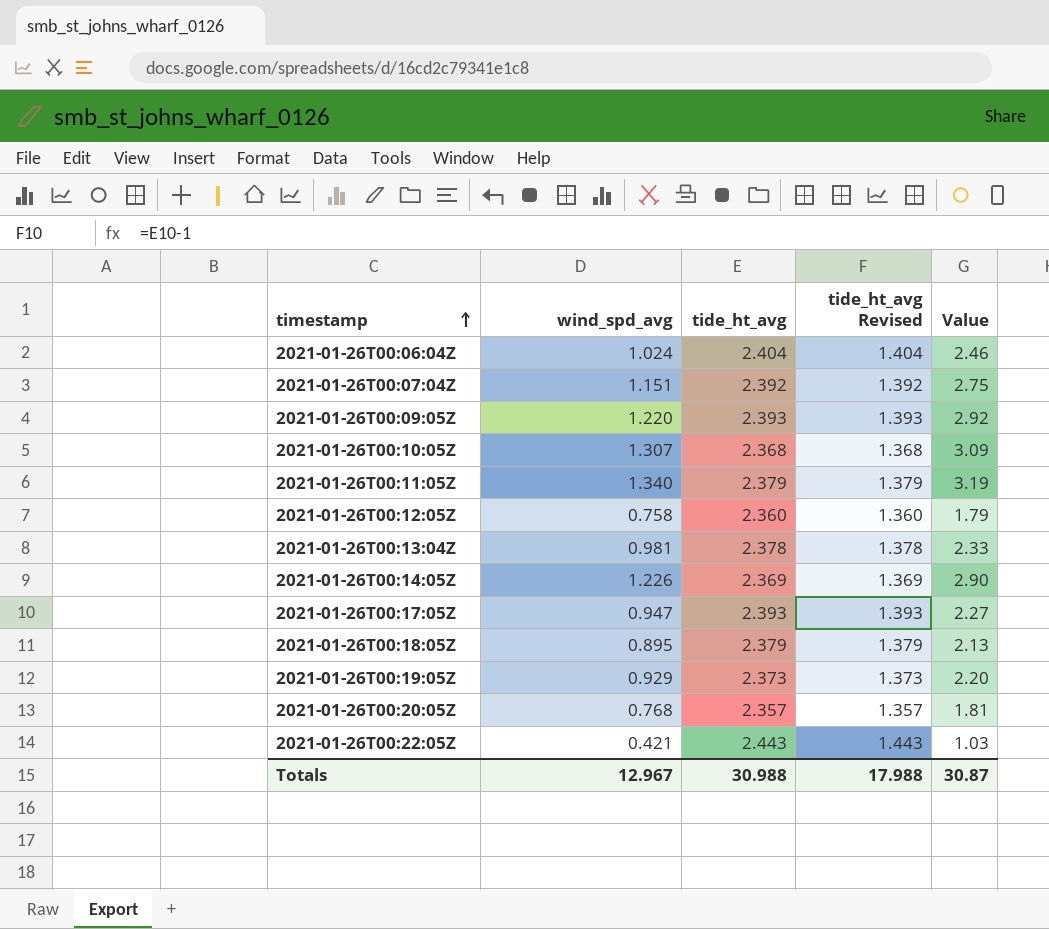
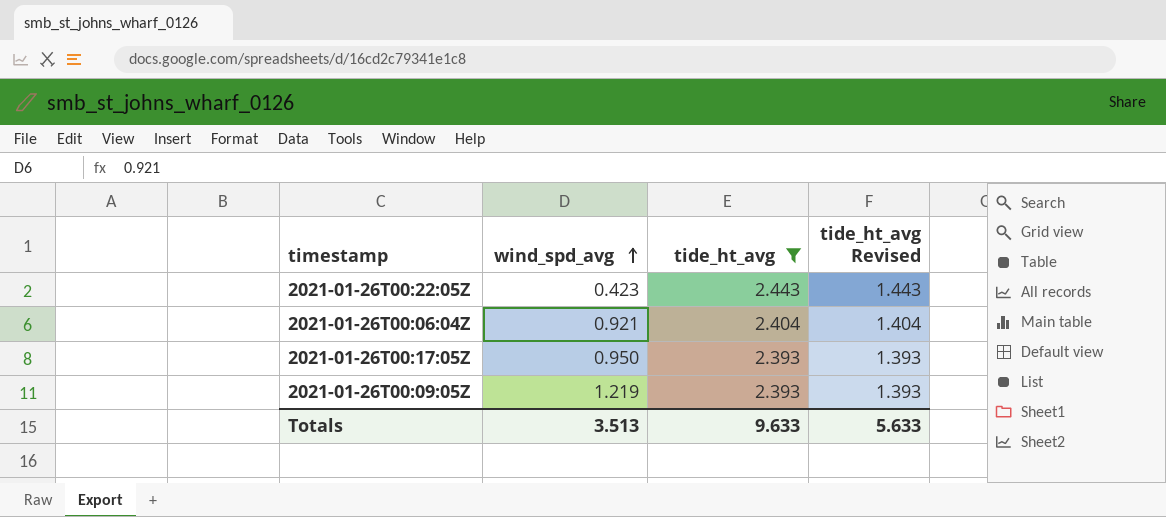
filter: none -> tide_ht_avg >= 2.393
row order: timestamp ascending -> wind_spd_avg ascending
column Value | formula: [wind_spd_avg] * [tide_ht_avg] -> none
2021-01-26T00:22:05Z | wind_spd_avg: 0.421 -> 0.423
2021-01-26T00:06:04Z | wind_spd_avg: 1.024 -> 0.921
2021-01-26T00:17:05Z | wind_spd_avg: 0.947 -> 0.950
2021-01-26T00:09:05Z | wind_spd_avg: 1.220 -> 1.219
Totals | wind_spd_avg: 12.967 -> 3.513
Totals | tide_ht_avg: 30.988 -> 9.633
Totals | tide_ht_avg Revised: 17.988 -> 5.633

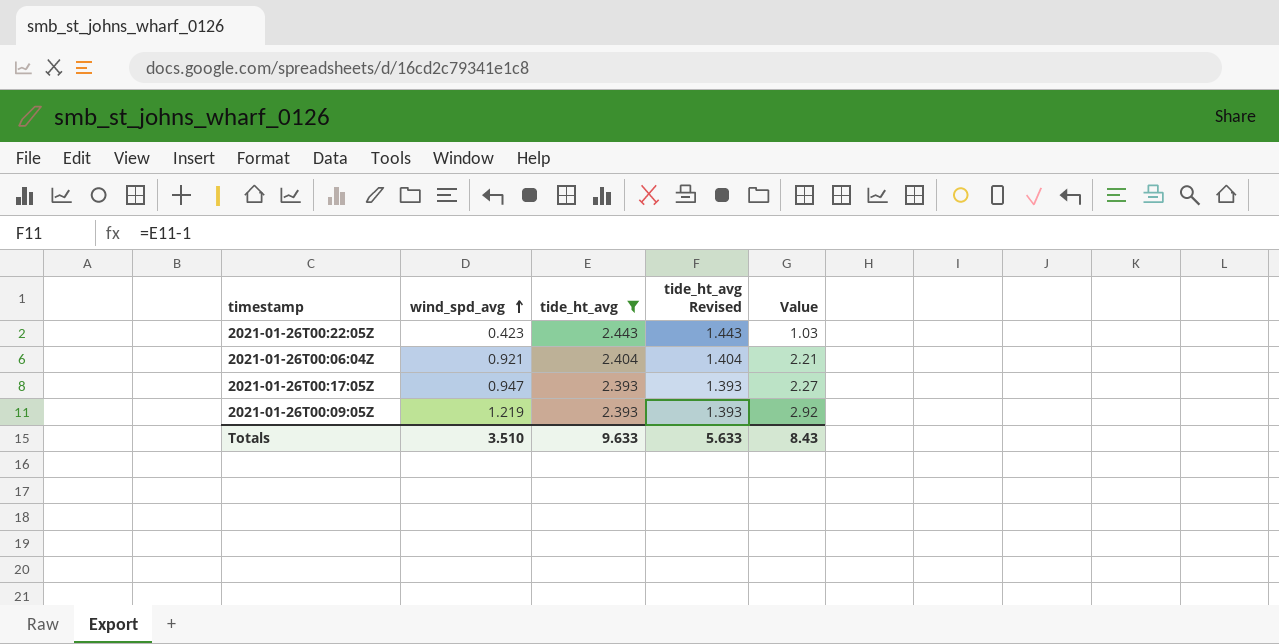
column Value | formula: none -> [wind_spd_avg] * [tide_ht_avg]
2021-01-26T00:17:05Z | wind_spd_avg: 0.950 -> 0.947
Totals | wind_spd_avg: 3.513 -> 3.510

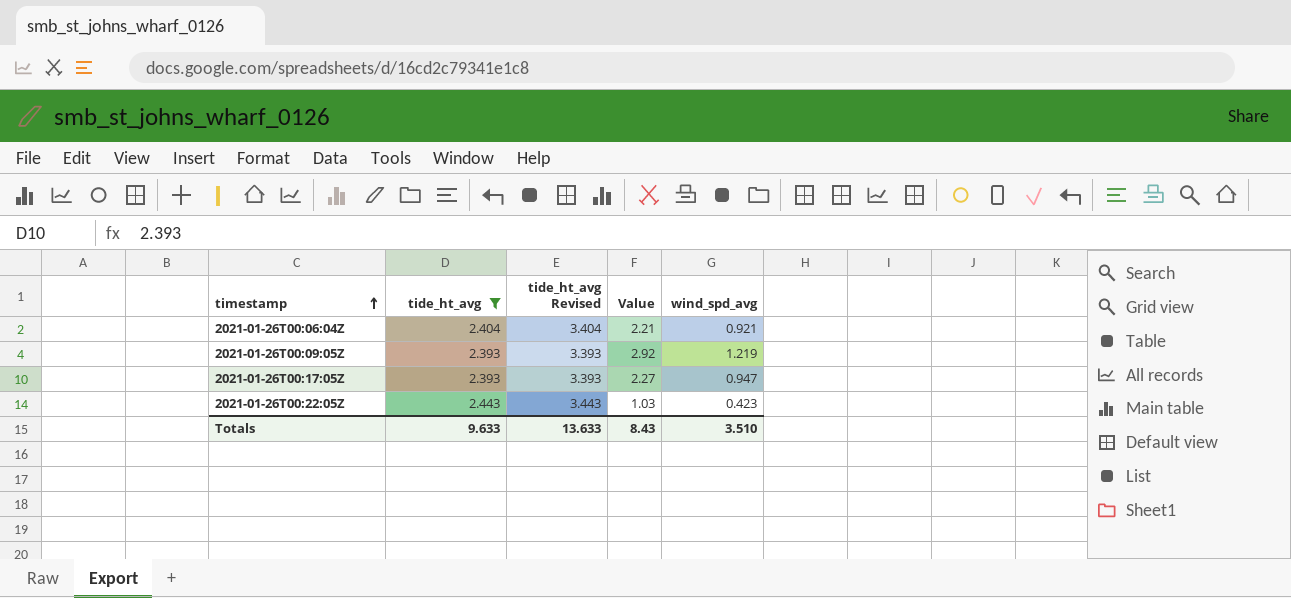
row order: wind_spd_avg ascending -> timestamp ascending
column tide_ht_avg Revised | formula: [tide_ht_avg] - 1 -> [tide_ht_avg] + 1
column wind_spd_avg | position: 2 -> 5
Totals | tide_ht_avg Revised: 5.633 -> 13.633

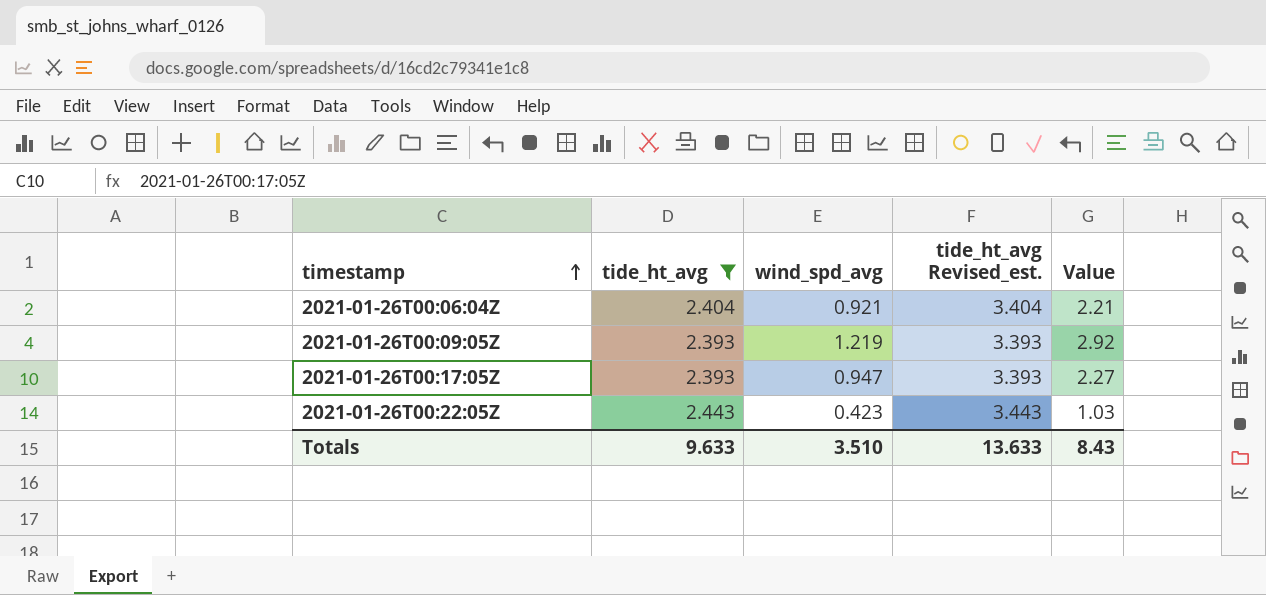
column wind_spd_avg | position: 5 -> 3
column name: tide_ht_avg Revised -> tide_ht_avg Revised_est.

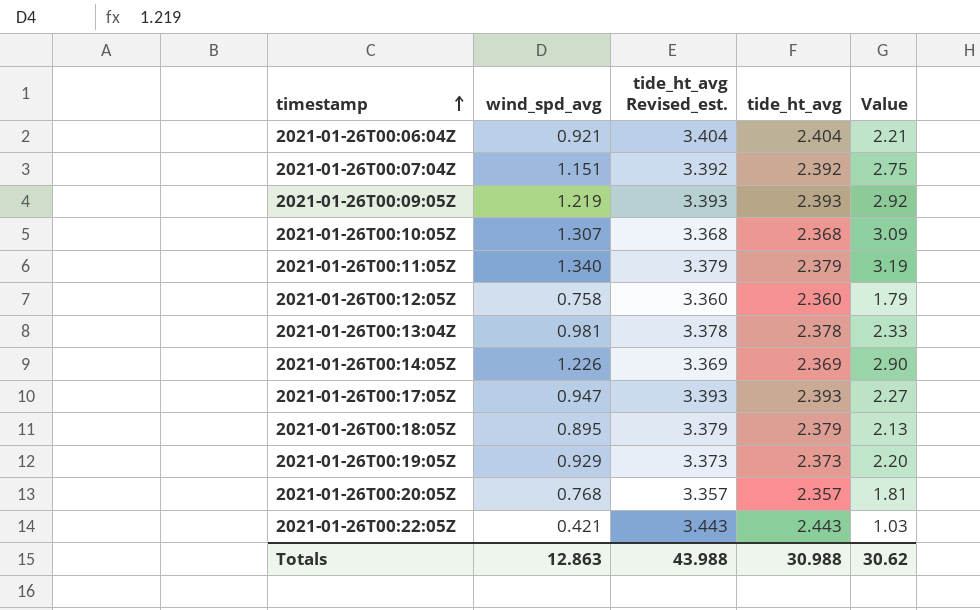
filter: tide_ht_avg >= 2.393 -> none
column tide_ht_avg | position: 2 -> 4
2021-01-26T00:22:05Z | wind_spd_avg: 0.423 -> 0.421
Totals | wind_spd_avg: 3.510 -> 12.863
Totals | tide_ht_avg Revised_est.: 13.633 -> 43.988
Totals | tide_ht_avg: 9.633 -> 30.988
Totals | Value: 8.43 -> 30.62

